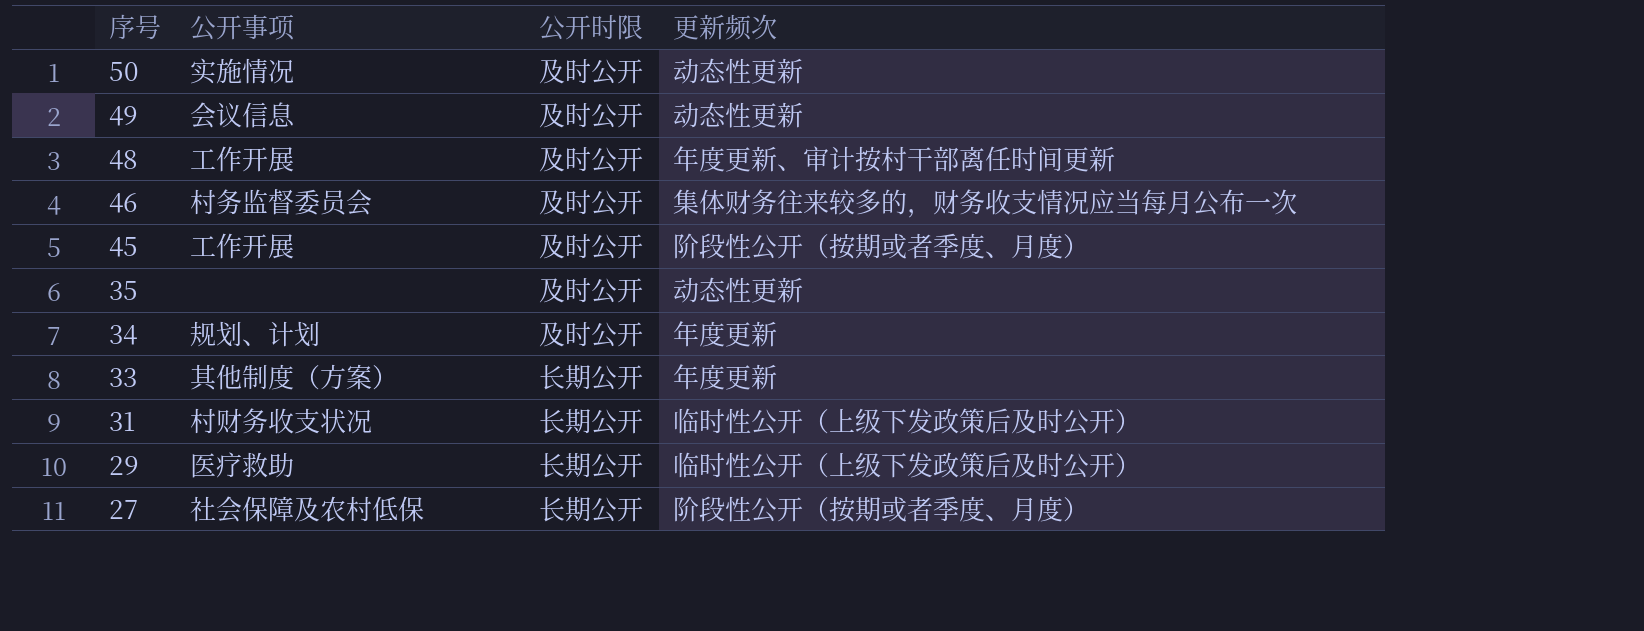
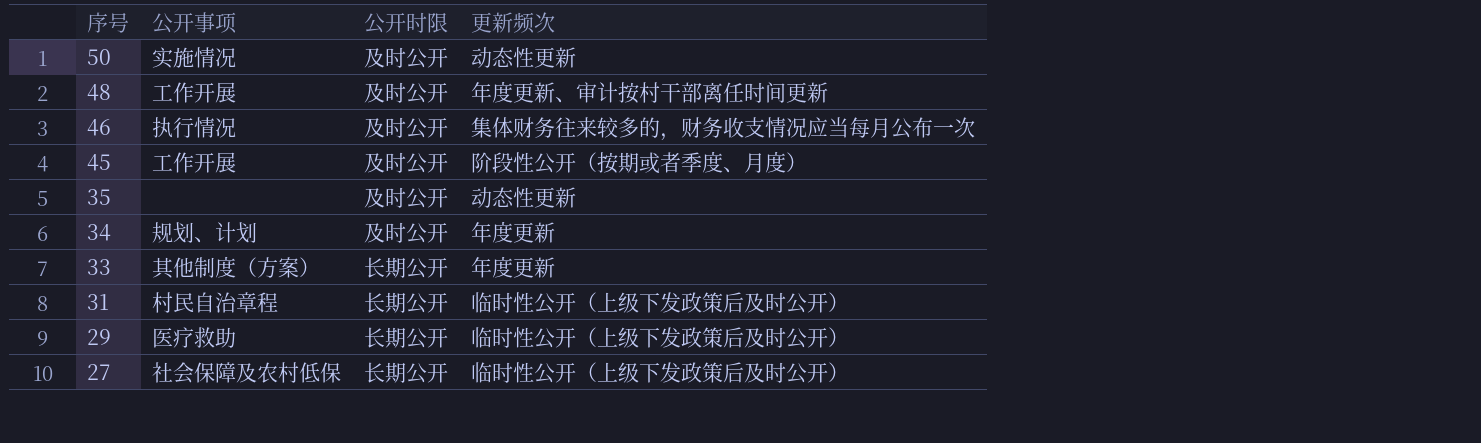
row 49: 会议信息 | 及时公开 | 动态性更新 -> none
46 | 公开事项: 村务监督委员会 -> 执行情况
31 | 公开事项: 村财务收支状况 -> 村民自治章程
27 | 更新频次: 阶段性公开（按期或者季度、月度） -> 临时性公开（上级下发政策后及时公开）

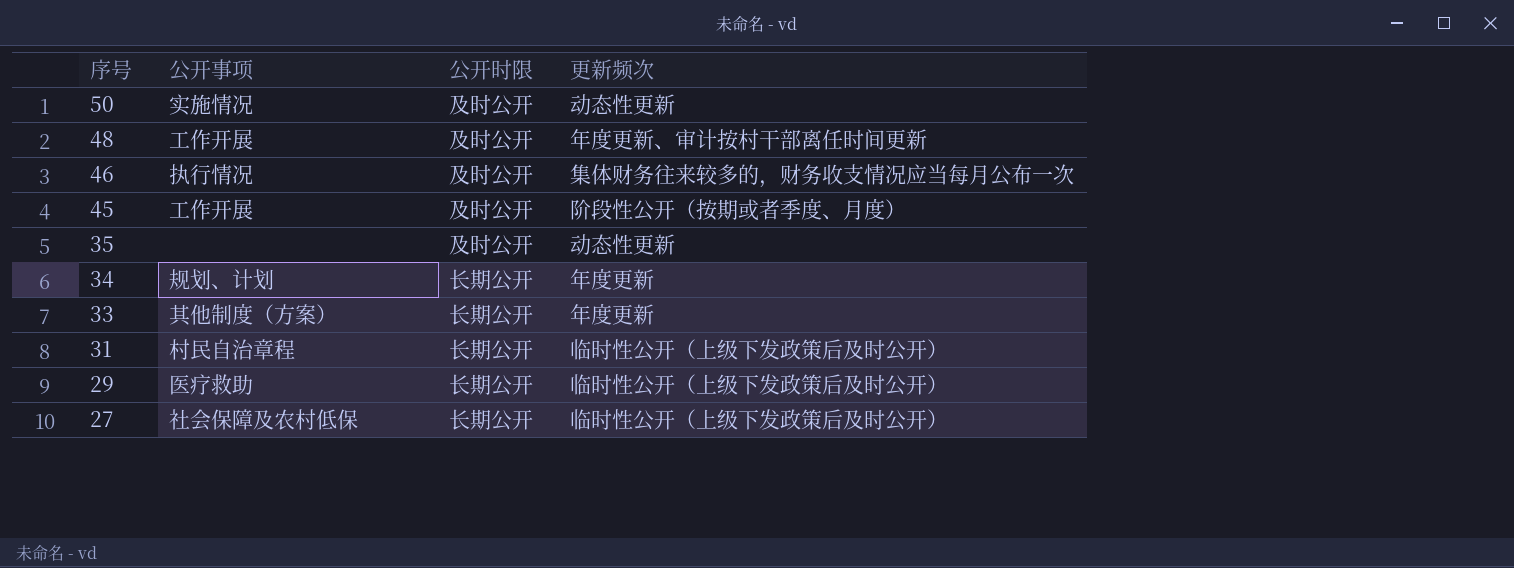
34 | 公开时限: 及时公开 -> 长期公开

